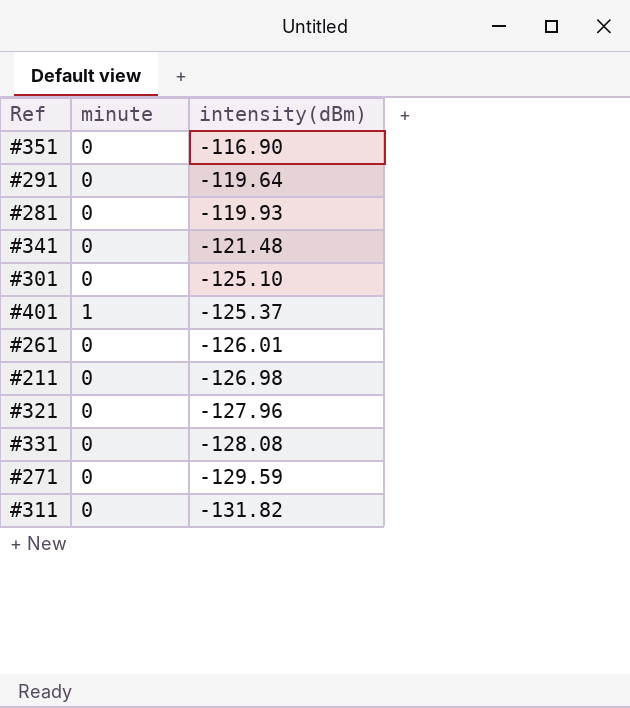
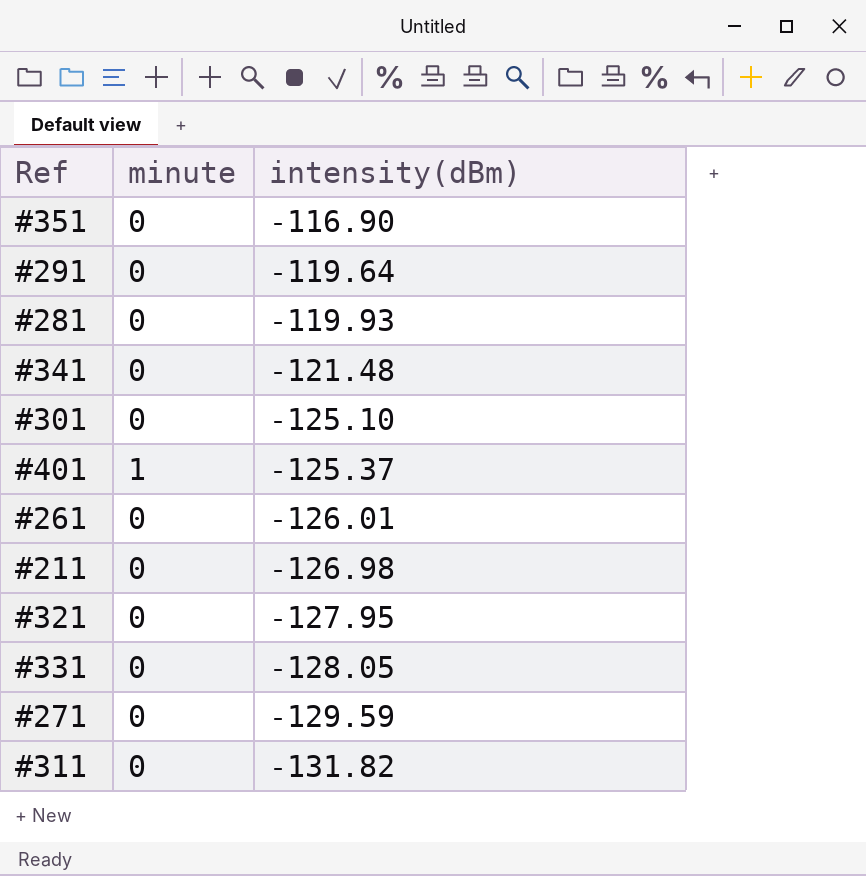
#321 | intensity(dBm): -127.96 -> -127.95
#331 | intensity(dBm): -128.08 -> -128.05

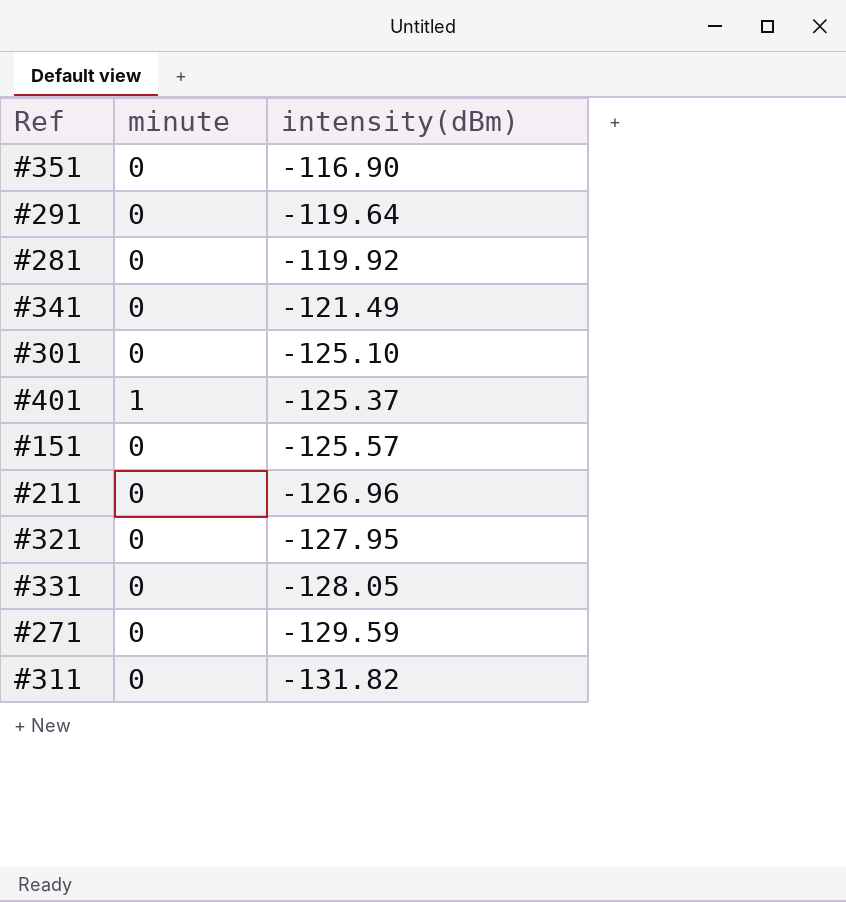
row #261: 0 | -126.01 -> none
#281 | intensity(dBm): -119.93 -> -119.92
#341 | intensity(dBm): -121.48 -> -121.49
row #151: none -> 0 | -125.57
#211 | intensity(dBm): -126.98 -> -126.96

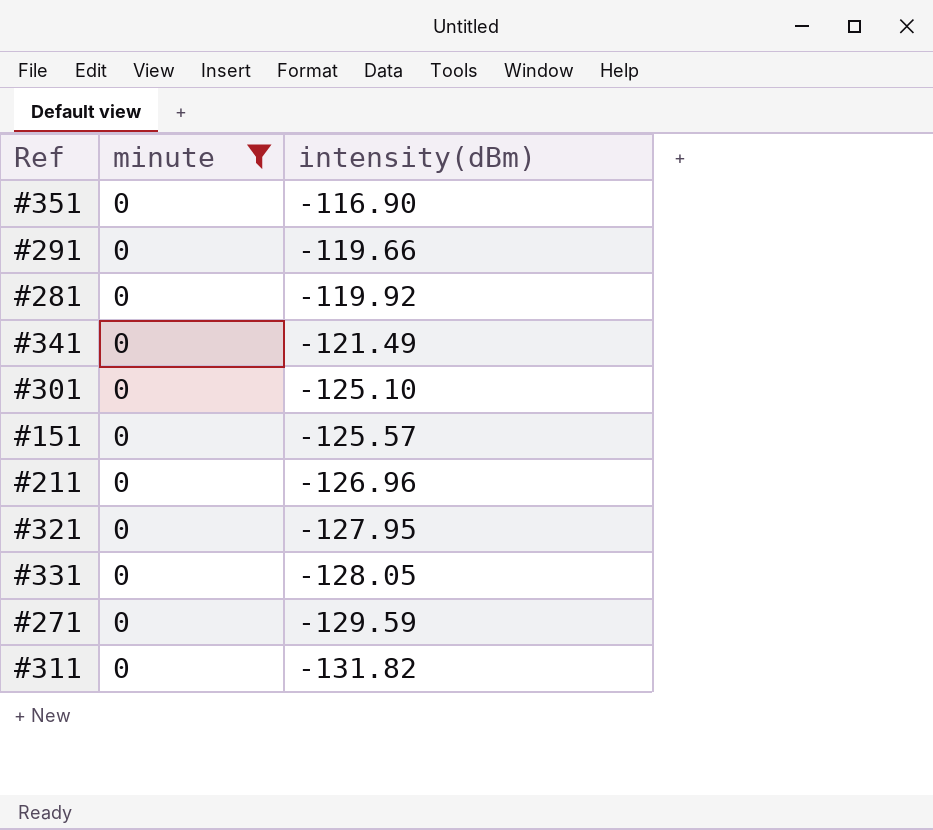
filter: none -> minute = 0
#291 | intensity(dBm): -119.64 -> -119.66

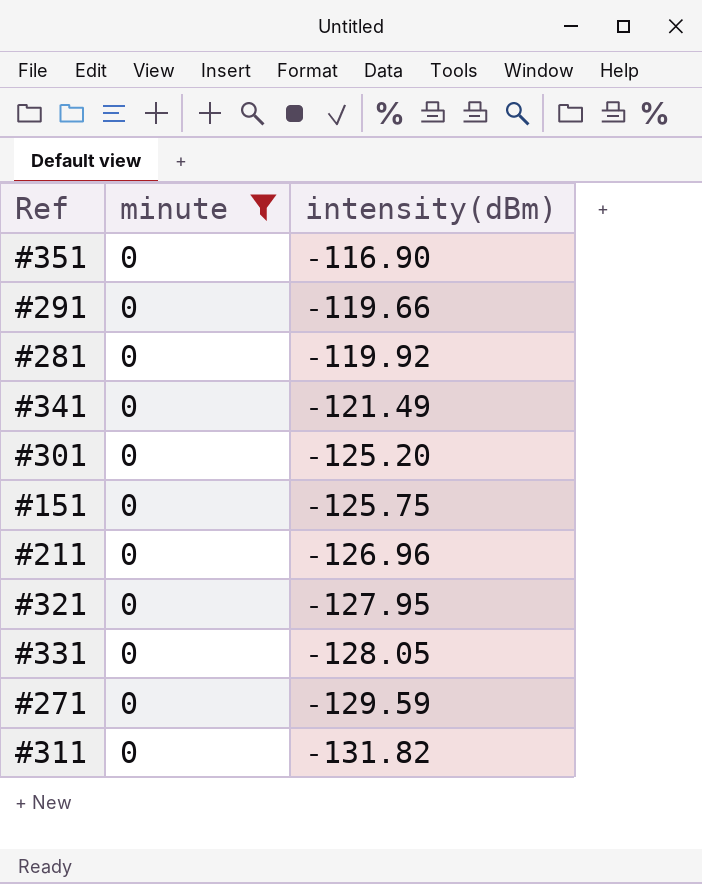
#301 | intensity(dBm): -125.10 -> -125.20
#151 | intensity(dBm): -125.57 -> -125.75

